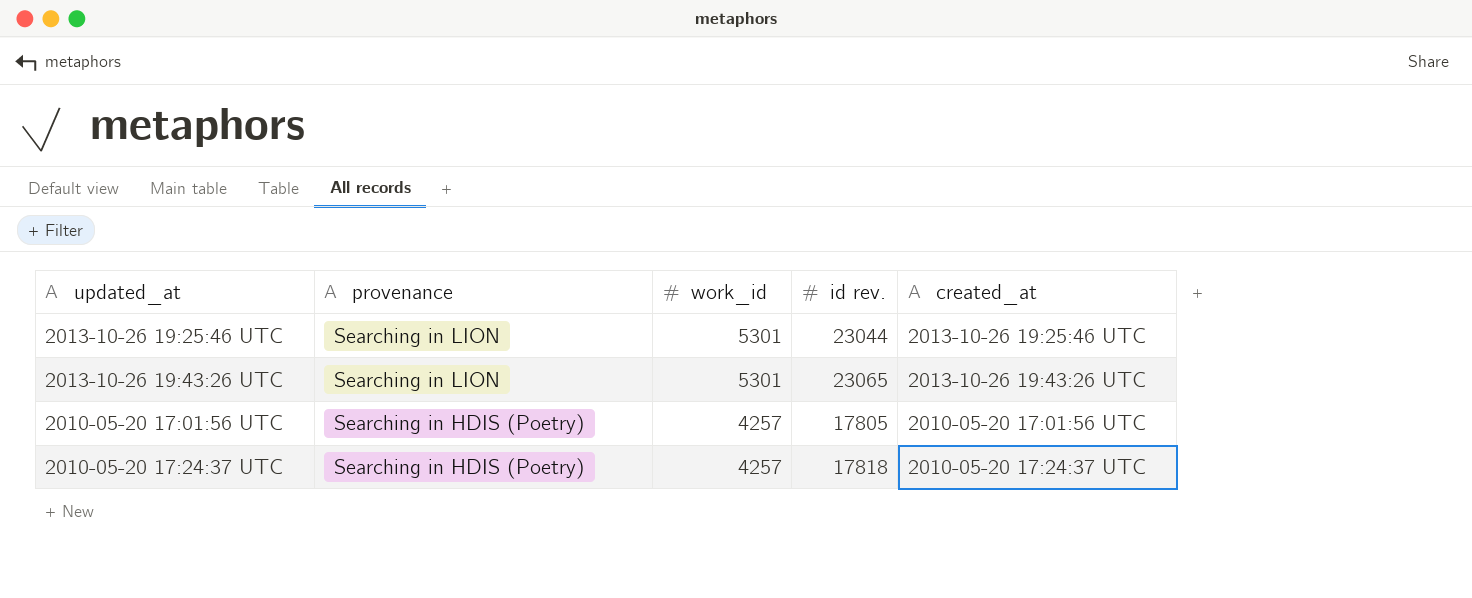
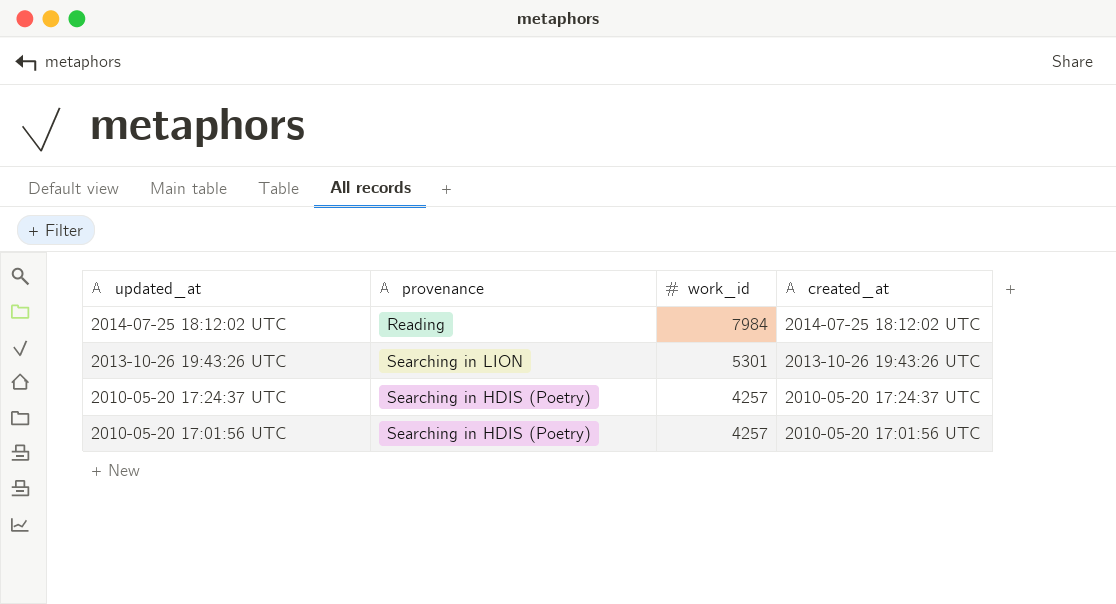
row order: provenance descending -> updated_at descending
column id rev. | position: 4 -> none
row 2013-10-26 19:25:46 UTC: Searching in LION | 5301 | 23044 | 2013-10-26 19:25:46 UTC -> none
row 2014-07-25 18:12:02 UTC: none -> Reading | 7984 | 2014-07-25 18:12:02 UTC

